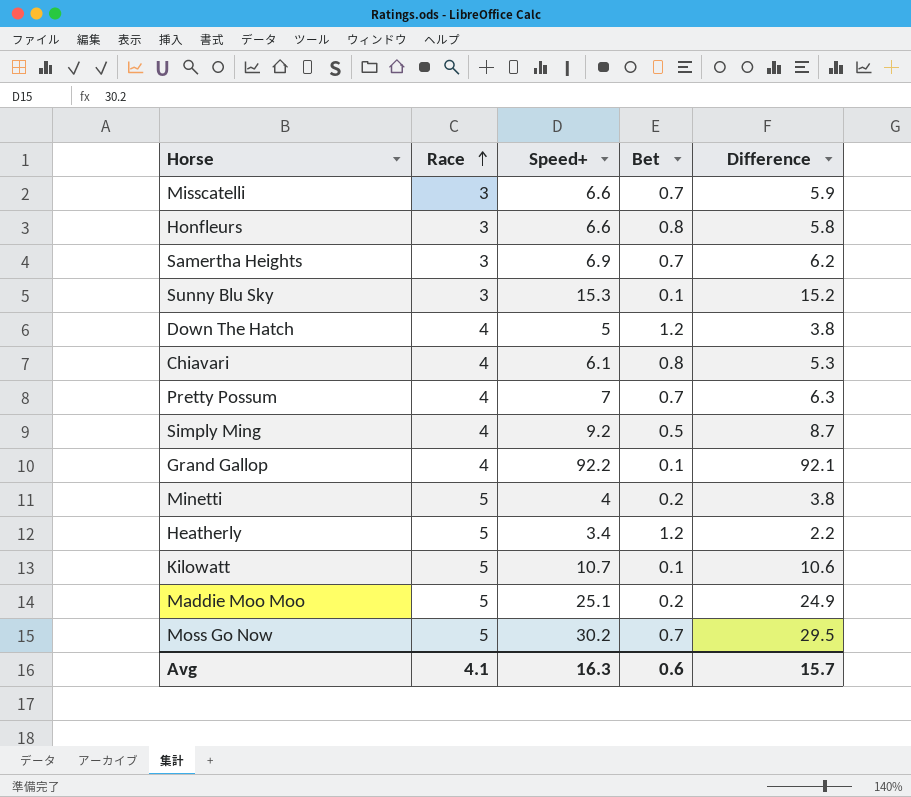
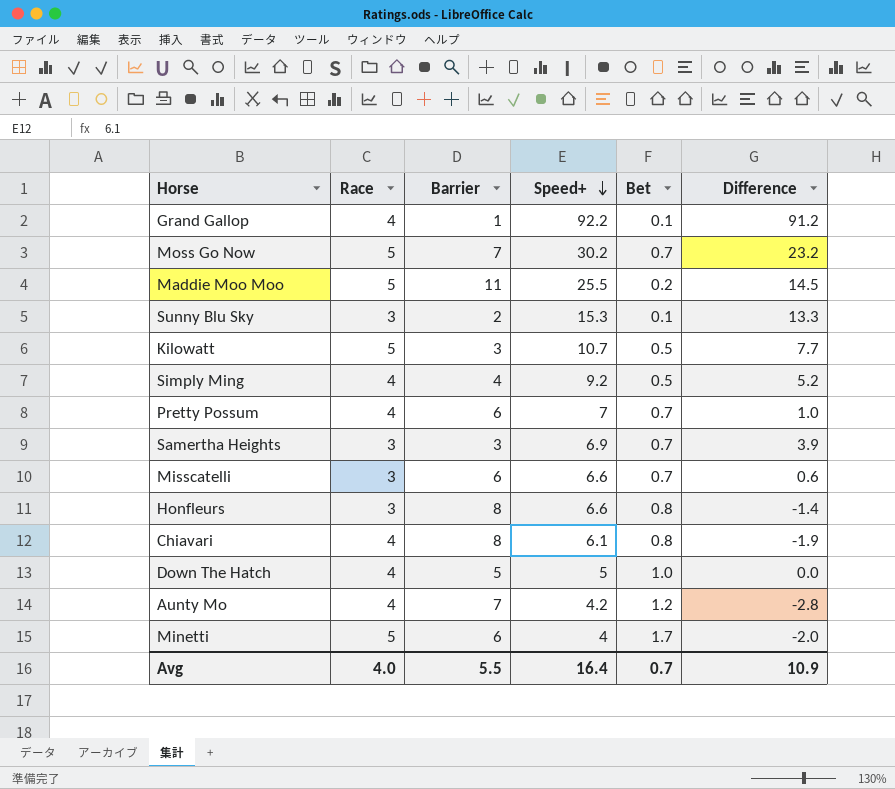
row order: Race ascending -> Speed+ descending
column Barrier | position: none -> 3
column Difference | formula: [Speed+] - [Bet] -> [Speed+] - [Barrier]
row Heatherly: 5 | 3.4 | 1.2 | 2.2 -> none
Maddie Moo Moo | Speed+: 25.1 -> 25.5
Kilowatt | Bet: 0.1 -> 0.5
Down The Hatch | Bet: 1.2 -> 1.0
row Aunty Mo: none -> 4 | 7 | 4.2 | 1.2 | -2.8
Minetti | Bet: 0.2 -> 1.7
Avg | Race: 4.1 -> 4.0
Avg | Speed+: 16.3 -> 16.4
Avg | Bet: 0.6 -> 0.7
Avg | Difference: 15.7 -> 10.9

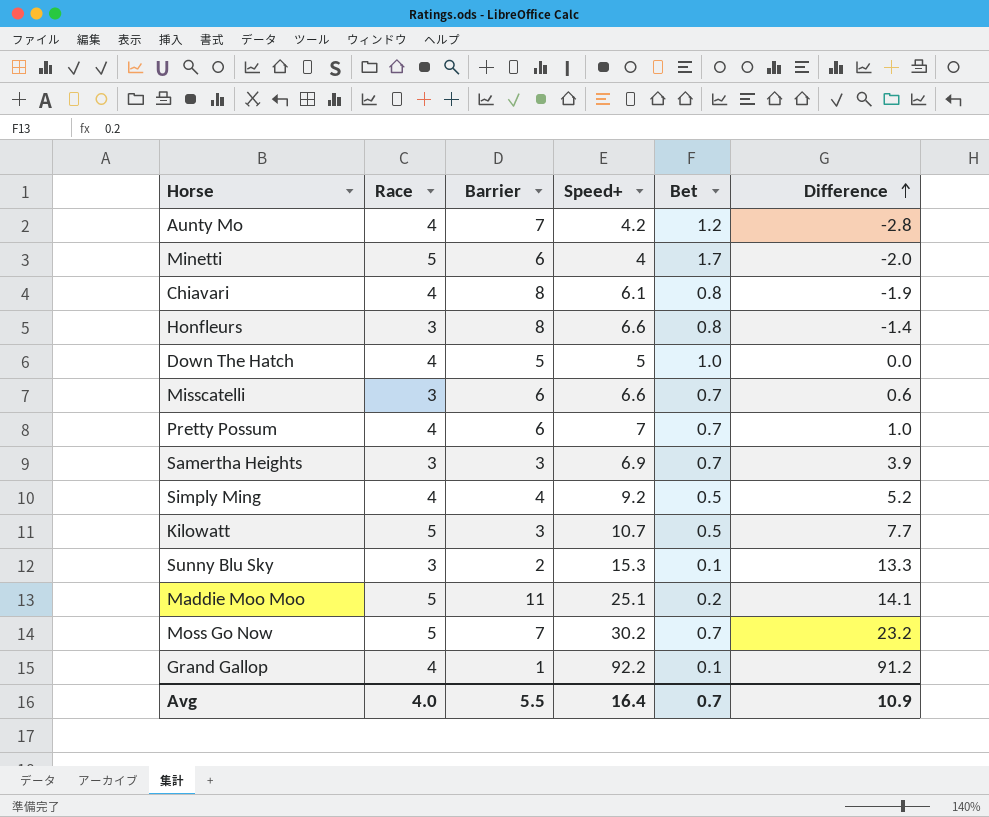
row order: Speed+ descending -> Difference ascending
Maddie Moo Moo | Speed+: 25.5 -> 25.1
Maddie Moo Moo | Difference: 14.5 -> 14.1

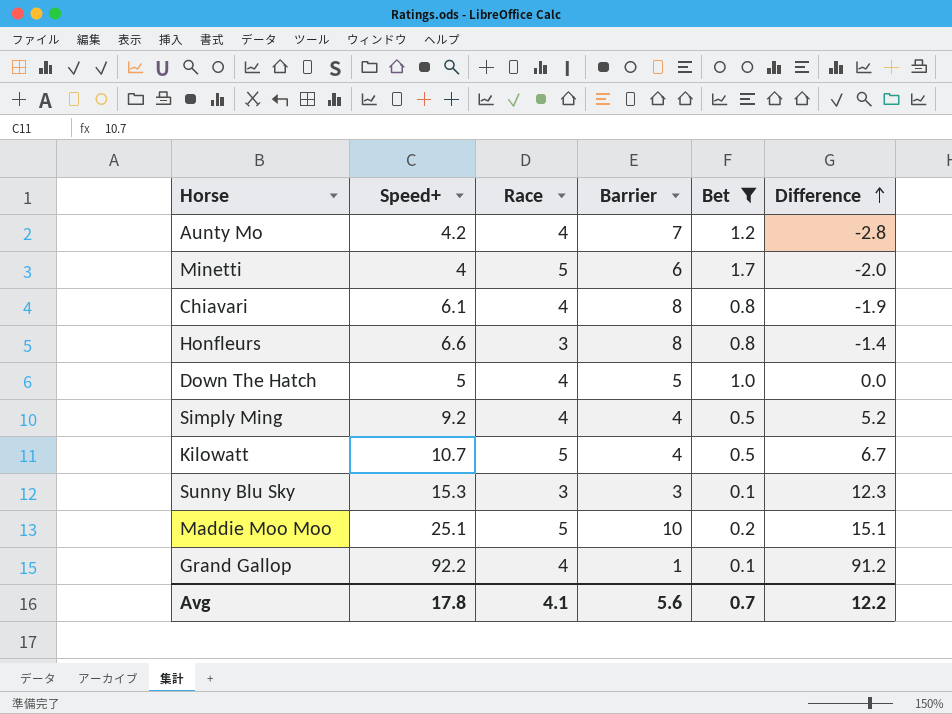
filter: none -> Bet != 0.7
column Speed+ | position: 4 -> 2
Kilowatt | Barrier: 3 -> 4
Kilowatt | Difference: 7.7 -> 6.7
Sunny Blu Sky | Barrier: 2 -> 3
Sunny Blu Sky | Difference: 13.3 -> 12.3
Maddie Moo Moo | Barrier: 11 -> 10
Maddie Moo Moo | Difference: 14.1 -> 15.1
Avg | Speed+: 16.4 -> 17.8
Avg | Race: 4.0 -> 4.1
Avg | Barrier: 5.5 -> 5.6
Avg | Difference: 10.9 -> 12.2

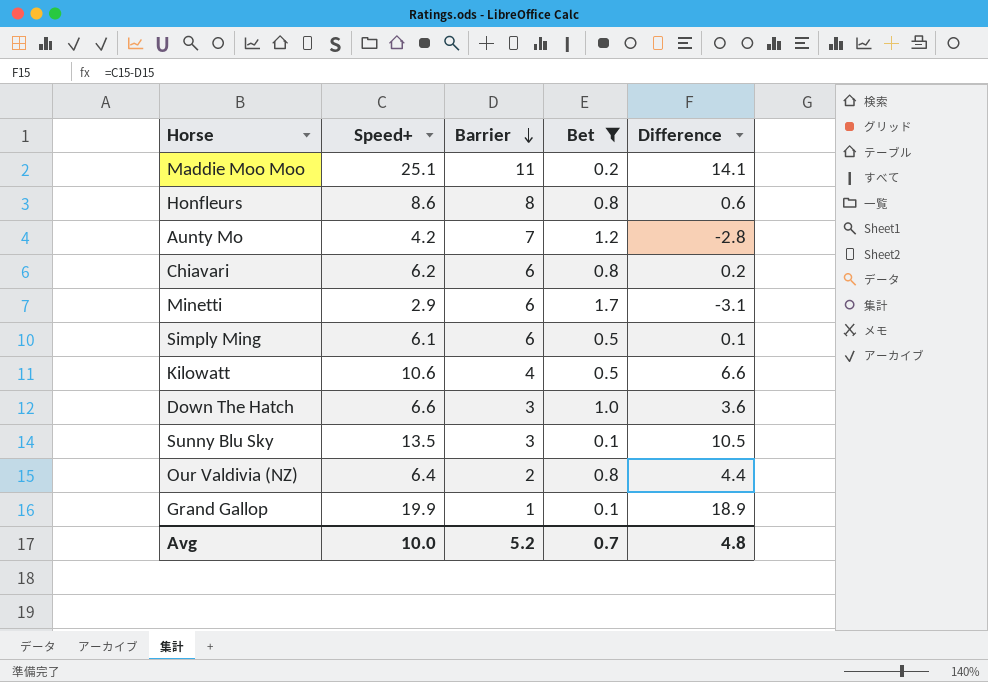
row order: Difference ascending -> Barrier descending
column Race | position: 3 -> none
Maddie Moo Moo | Barrier: 10 -> 11
Maddie Moo Moo | Difference: 15.1 -> 14.1
Honfleurs | Speed+: 6.6 -> 8.6
Honfleurs | Difference: -1.4 -> 0.6
Chiavari | Speed+: 6.1 -> 6.2
Chiavari | Barrier: 8 -> 6
Chiavari | Difference: -1.9 -> 0.2
Minetti | Speed+: 4 -> 2.9
Minetti | Difference: -2.0 -> -3.1
Simply Ming | Speed+: 9.2 -> 6.1
Simply Ming | Barrier: 4 -> 6
Simply Ming | Difference: 5.2 -> 0.1
Kilowatt | Speed+: 10.7 -> 10.6
Kilowatt | Difference: 6.7 -> 6.6
Down The Hatch | Speed+: 5 -> 6.6
Down The Hatch | Barrier: 5 -> 3
Down The Hatch | Difference: 0.0 -> 3.6
Sunny Blu Sky | Speed+: 15.3 -> 13.5
Sunny Blu Sky | Difference: 12.3 -> 10.5
row Our Valdivia (NZ): none -> 6.4 | 2 | 0.8 | 4.4
Grand Gallop | Speed+: 92.2 -> 19.9
Grand Gallop | Difference: 91.2 -> 18.9
Avg | Speed+: 17.8 -> 10.0
Avg | Barrier: 5.6 -> 5.2
Avg | Difference: 12.2 -> 4.8

